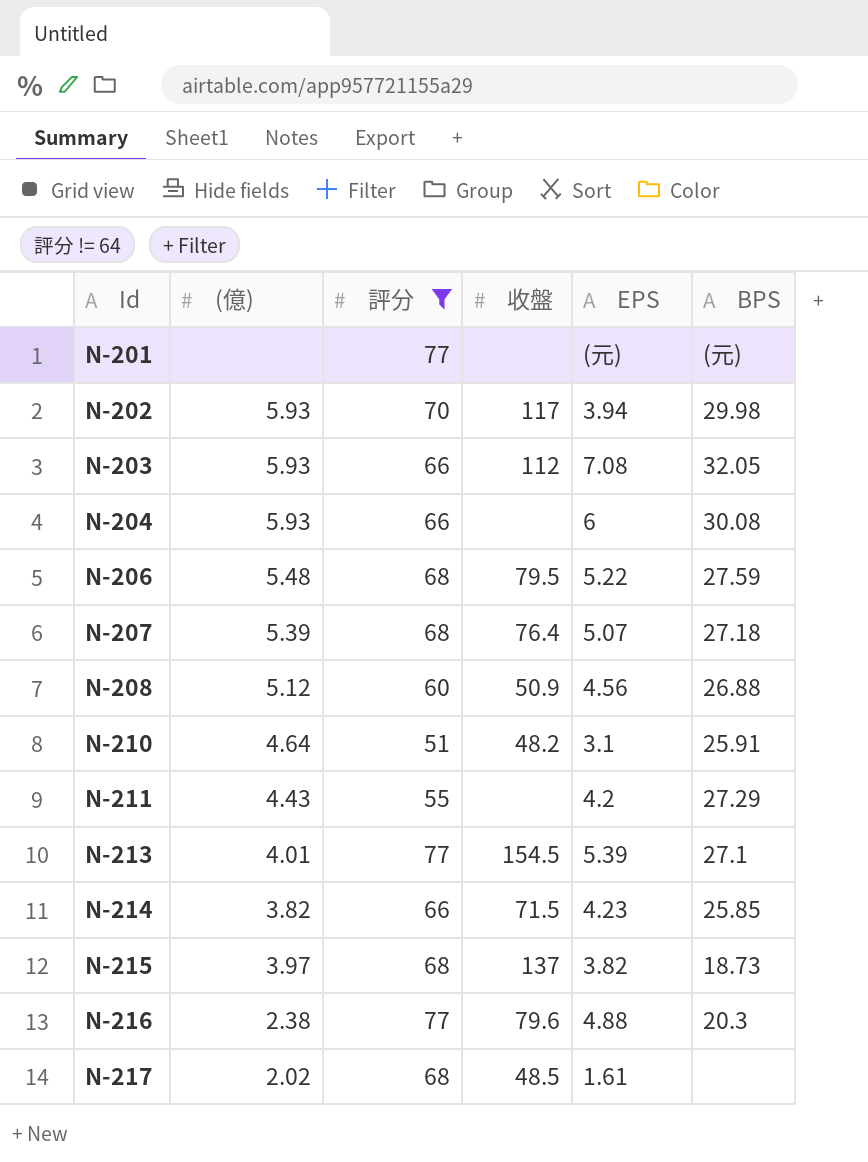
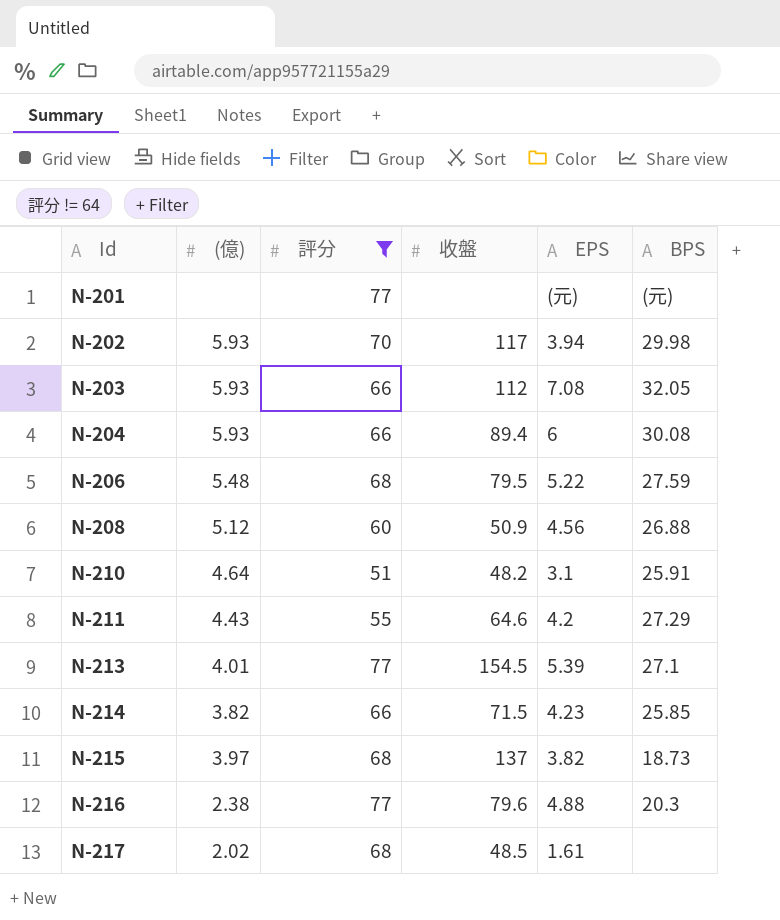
row N-207: 5.39 | 68 | 76.4 | 5.07 | 27.18 -> none
N-204 | 收盤: none -> 89.4
N-211 | 收盤: none -> 64.6

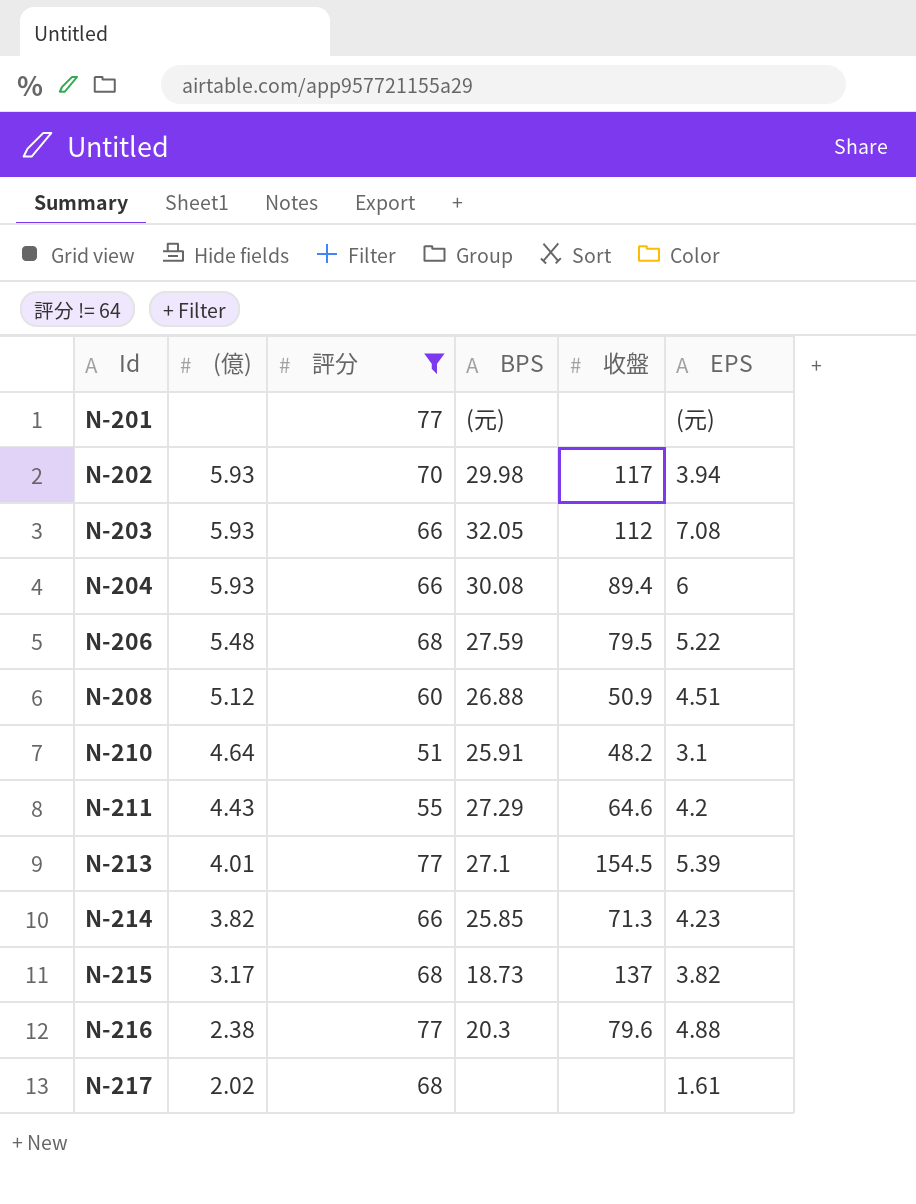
column BPS | position: 6 -> 4
N-208 | EPS: 4.56 -> 4.51
N-214 | 收盤: 71.5 -> 71.3
N-215 | (億): 3.97 -> 3.17
N-217 | 收盤: 48.5 -> none

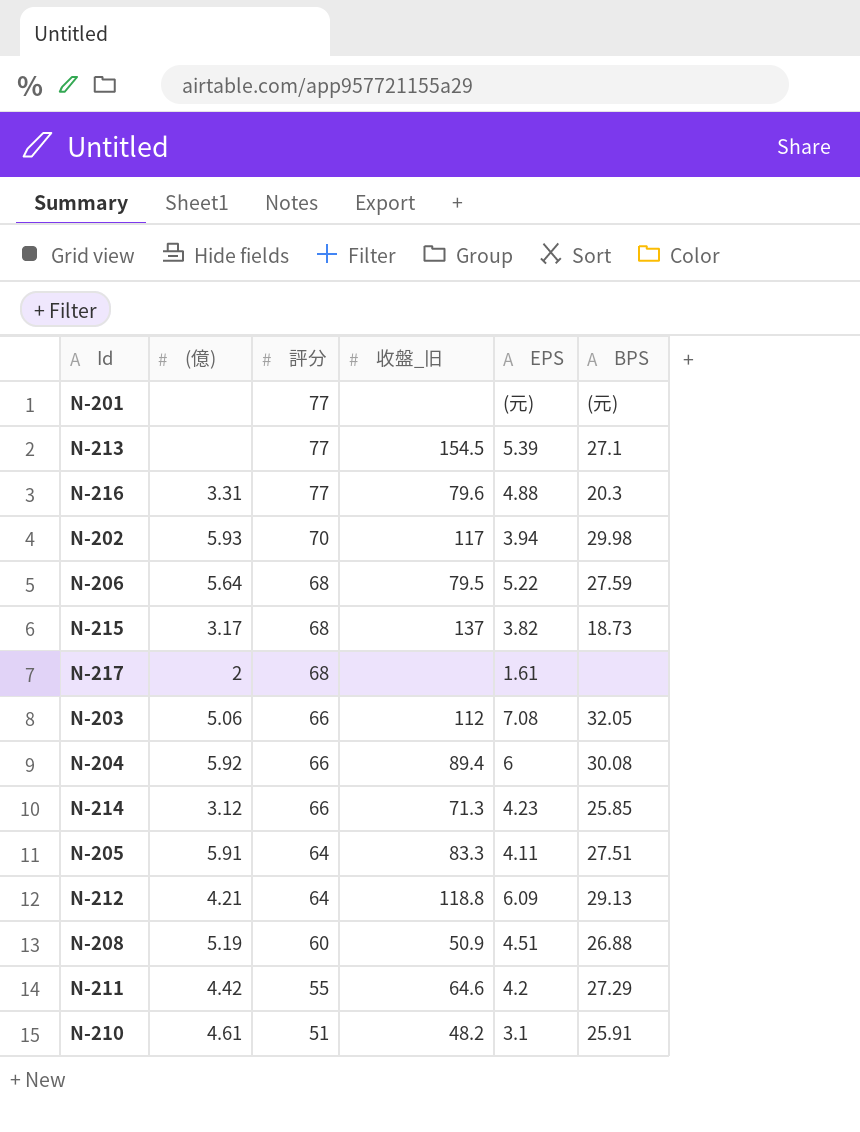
filter: 評分 != 64 -> none
row order: Id ascending -> 評分 descending
column name: 收盤 -> 收盤_旧
column BPS | position: 4 -> 6
N-213 | (億): 4.01 -> none
N-216 | (億): 2.38 -> 3.31
N-206 | (億): 5.48 -> 5.64
N-217 | (億): 2.02 -> 2
N-203 | (億): 5.93 -> 5.06
N-204 | (億): 5.93 -> 5.92
N-214 | (億): 3.82 -> 3.12
N-208 | (億): 5.12 -> 5.19
N-211 | (億): 4.43 -> 4.42
N-210 | (億): 4.64 -> 4.61

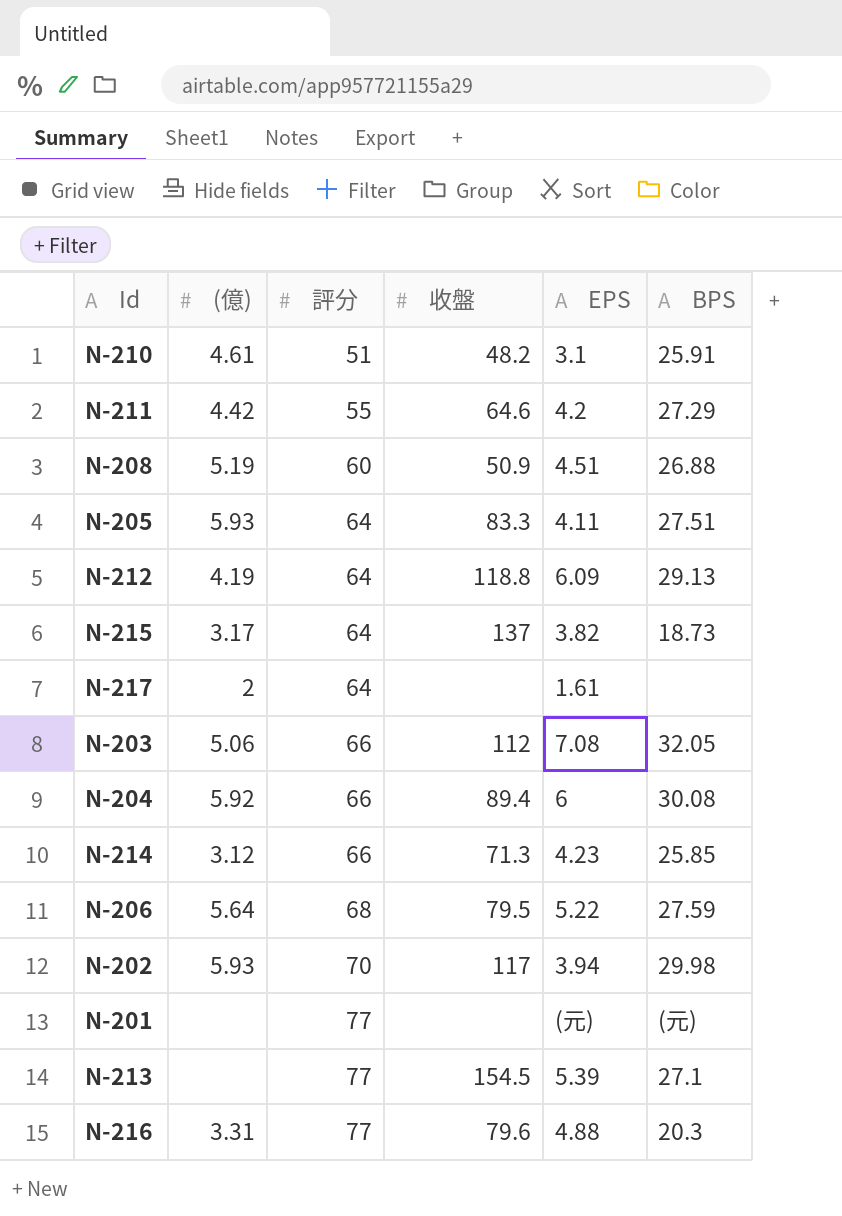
row order: 評分 descending -> 評分 ascending
column name: 收盤_旧 -> 收盤
N-205 | (億): 5.91 -> 5.93
N-212 | (億): 4.21 -> 4.19
N-215 | 評分: 68 -> 64
N-217 | 評分: 68 -> 64

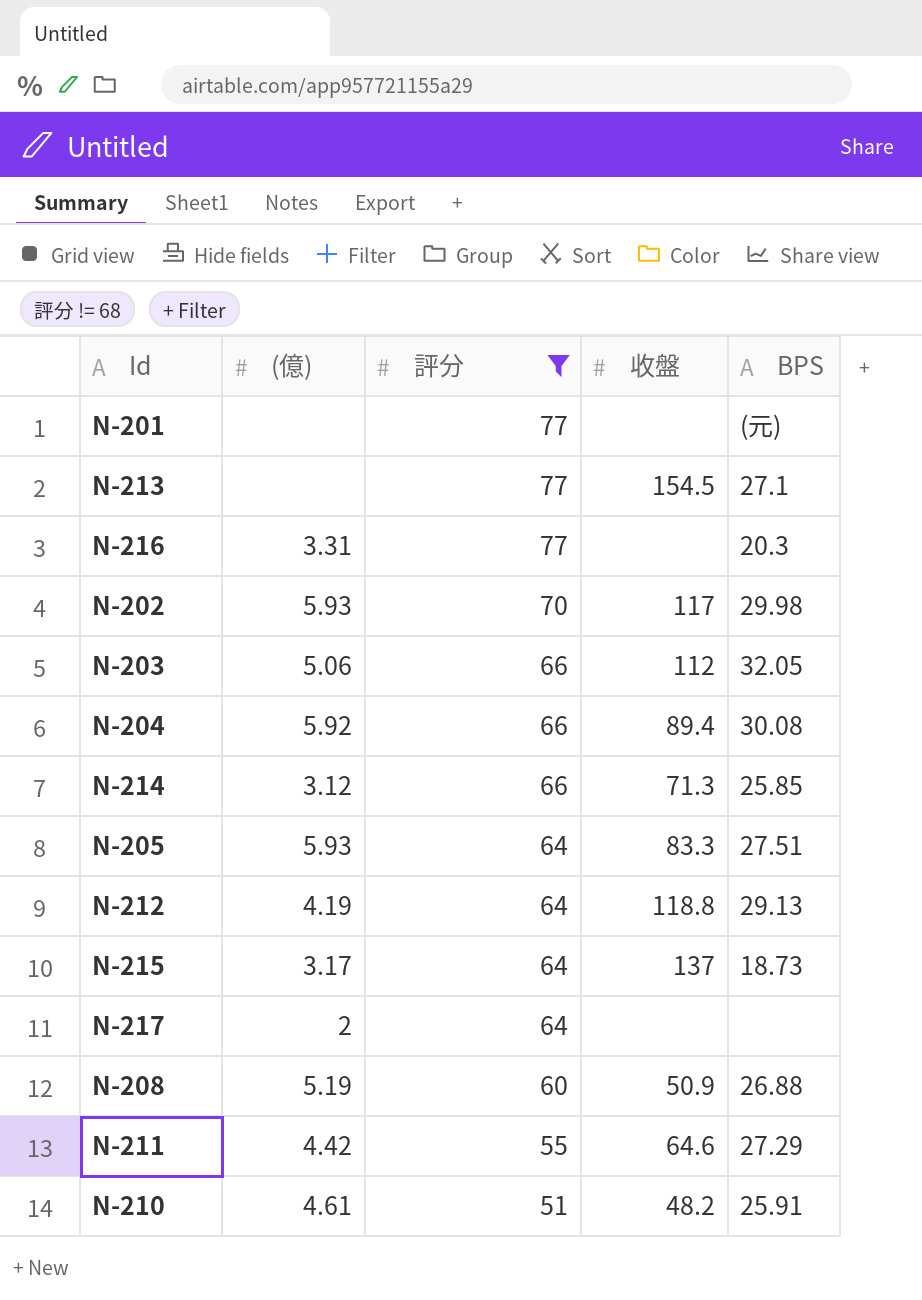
filter: none -> 評分 != 68
row order: 評分 ascending -> 評分 descending
column EPS | position: 5 -> none
N-216 | 收盤: 79.6 -> none

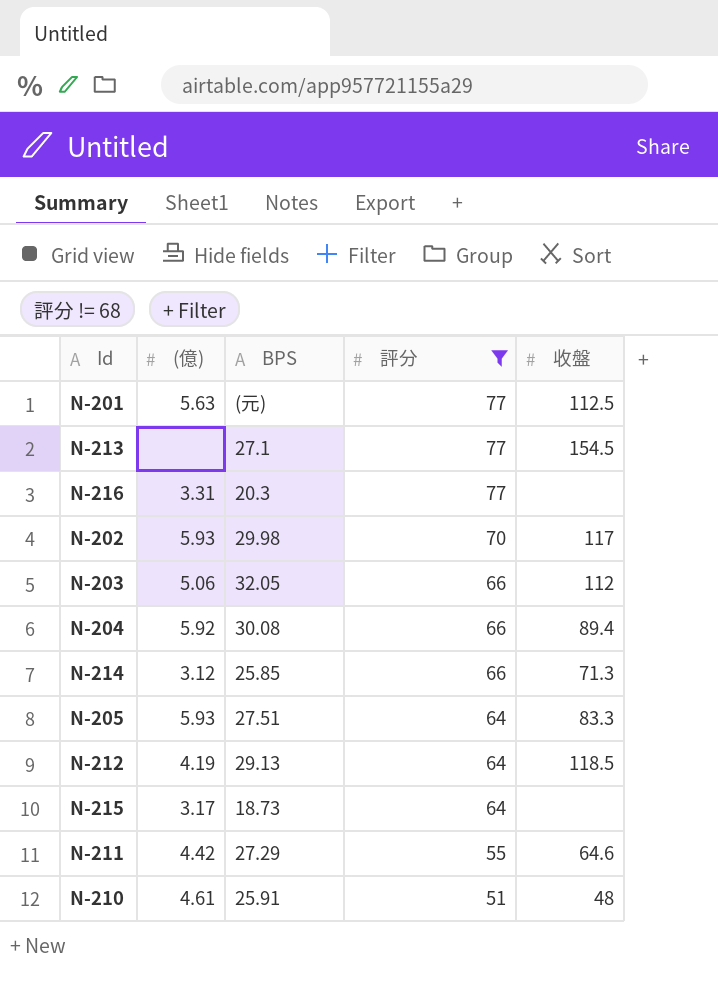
column BPS | position: 5 -> 3
row N-217: 2 | 64 | none | none -> none
row N-208: 5.19 | 60 | 50.9 | 26.88 -> none
N-201 | (億): none -> 5.63
N-201 | 收盤: none -> 112.5
N-212 | 收盤: 118.8 -> 118.5
N-215 | 收盤: 137 -> none
N-210 | 收盤: 48.2 -> 48

